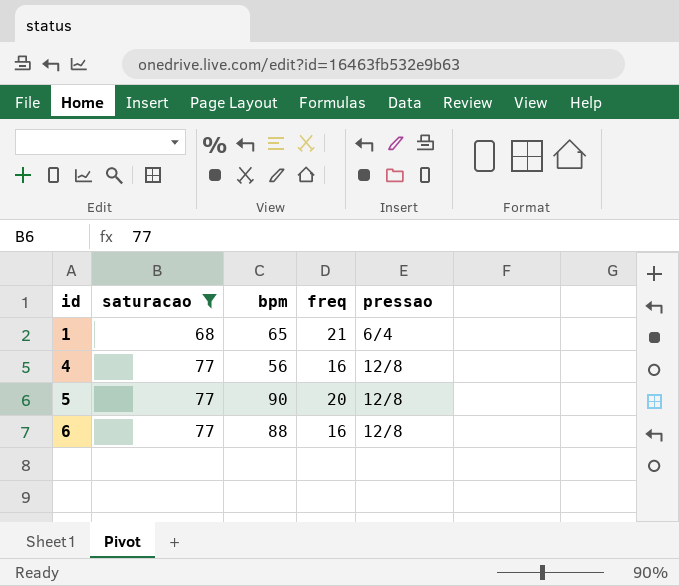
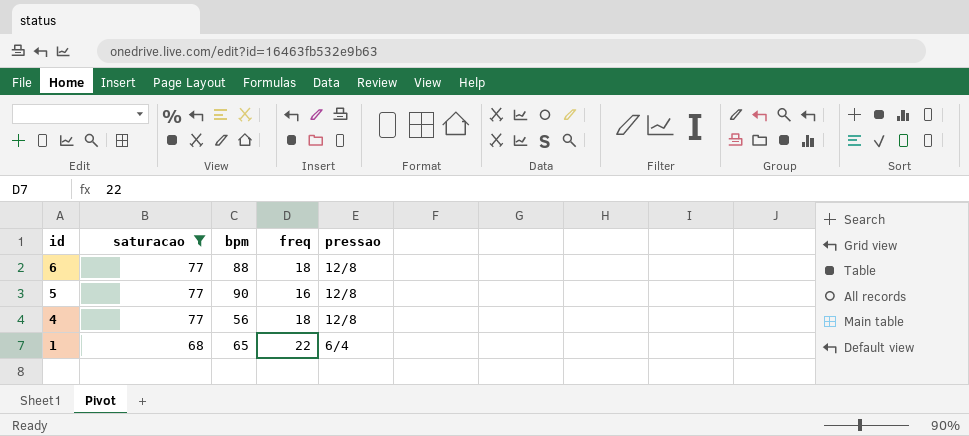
row order: id ascending -> id descending
6 | freq: 16 -> 18
5 | freq: 20 -> 16
4 | freq: 16 -> 18
1 | freq: 21 -> 22

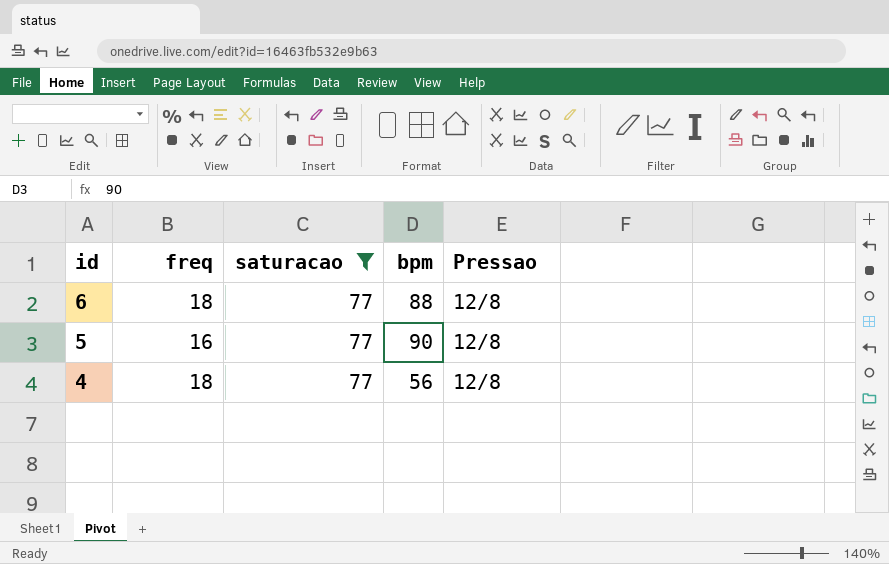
column freq | position: 4 -> 2
column name: pressao -> Pressao
row 1: 68 | 65 | 22 | 6/4 -> none

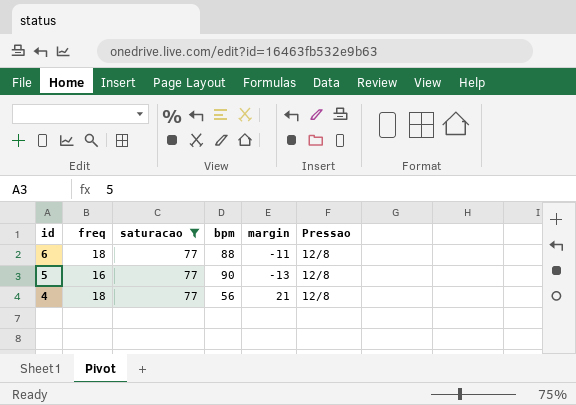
column margin | formula: none -> [saturacao] - [bpm]

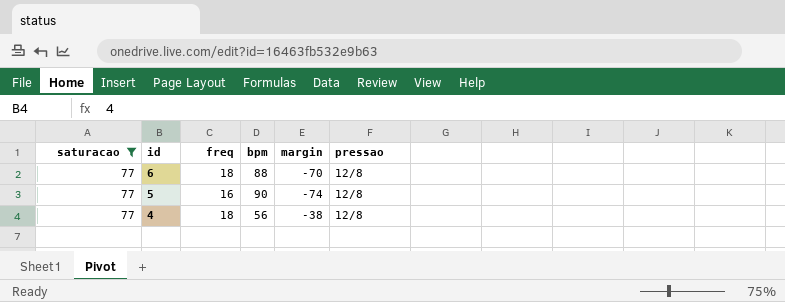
column saturacao | position: 3 -> 1
column margin | formula: [saturacao] - [bpm] -> [freq] - [bpm]
column name: Pressao -> pressao

